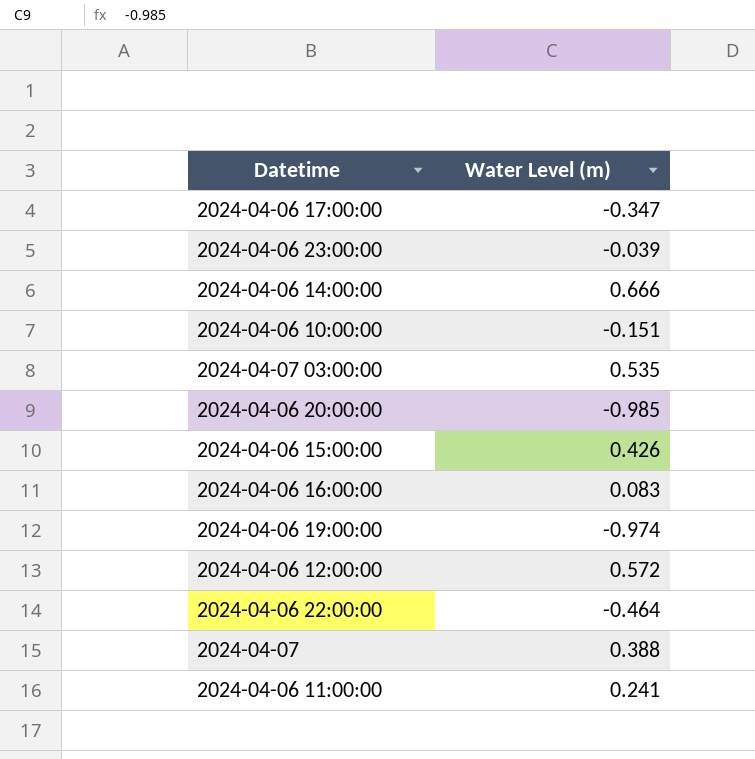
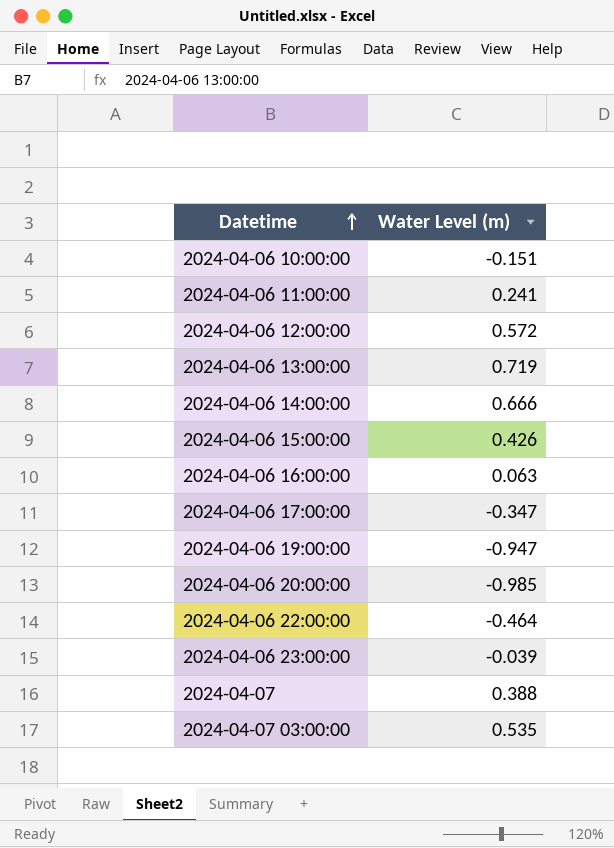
row order: none -> Datetime ascending
row 2024-04-06 13:00:00: none -> 0.719
2024-04-06 16:00:00 | Water Level (m): 0.083 -> 0.063
2024-04-06 19:00:00 | Water Level (m): -0.974 -> -0.947

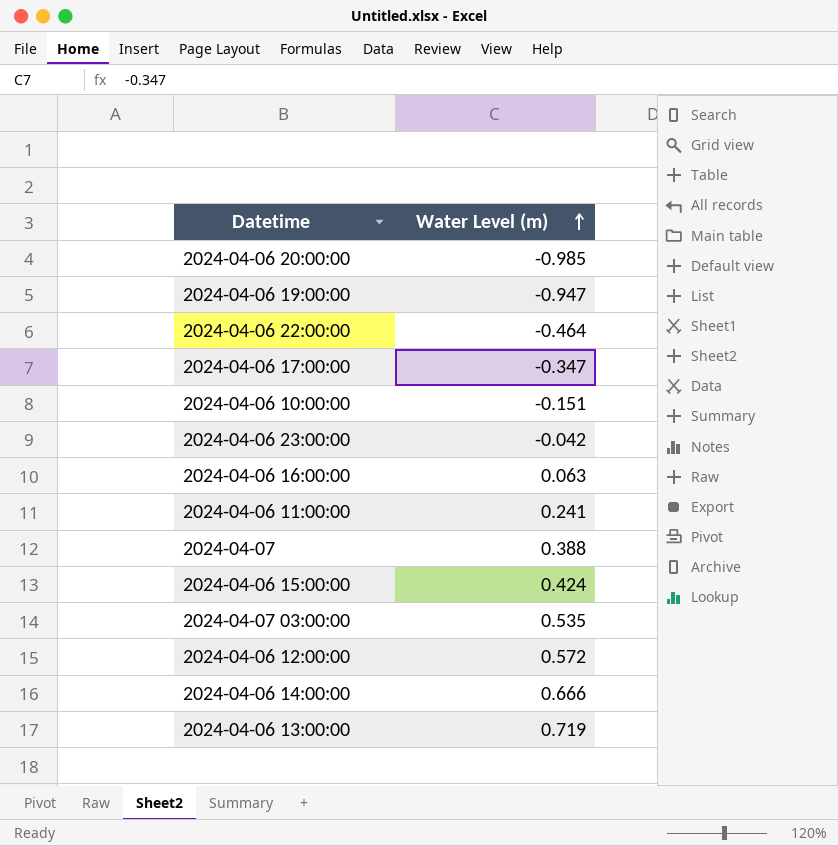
row order: Datetime ascending -> Water Level (m) ascending
2024-04-06 23:00:00 | Water Level (m): -0.039 -> -0.042
2024-04-06 15:00:00 | Water Level (m): 0.426 -> 0.424

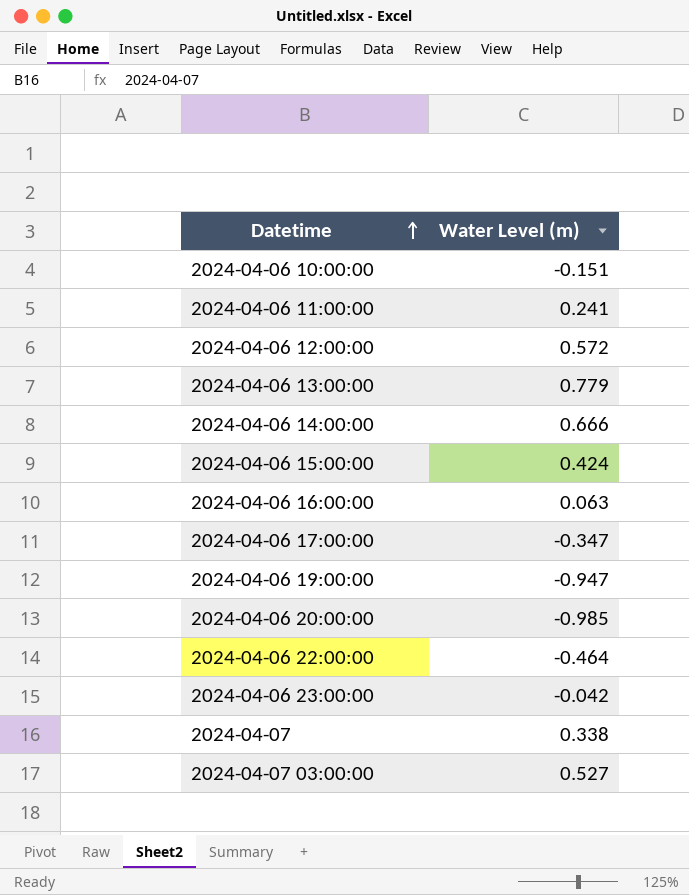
row order: Water Level (m) ascending -> Datetime ascending
2024-04-06 13:00:00 | Water Level (m): 0.719 -> 0.779
2024-04-07 | Water Level (m): 0.388 -> 0.338
2024-04-07 03:00:00 | Water Level (m): 0.535 -> 0.527

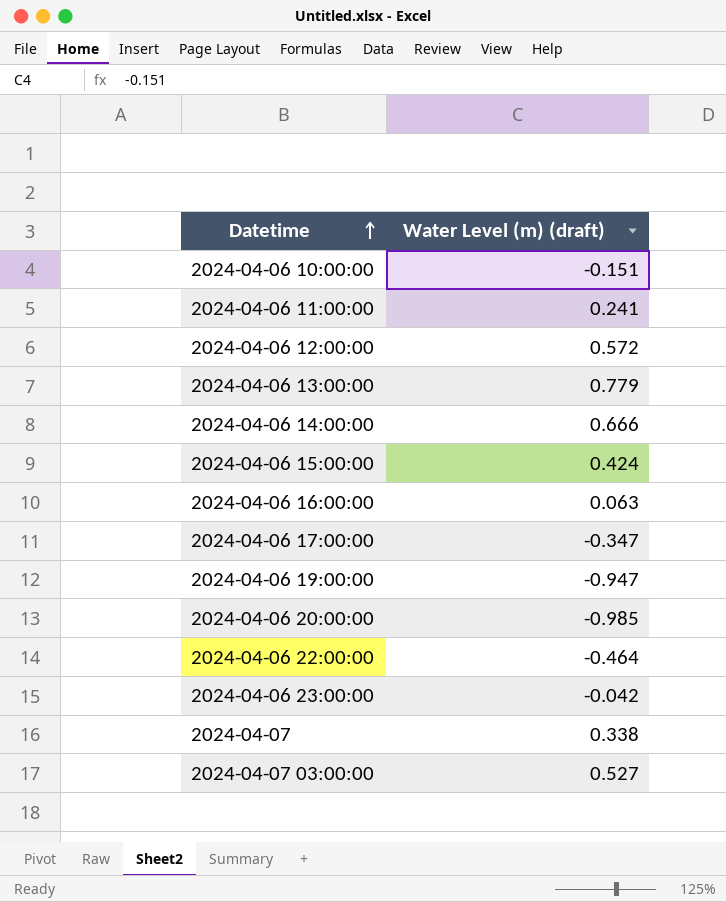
column name: Water Level (m) -> Water Level (m) (draft)

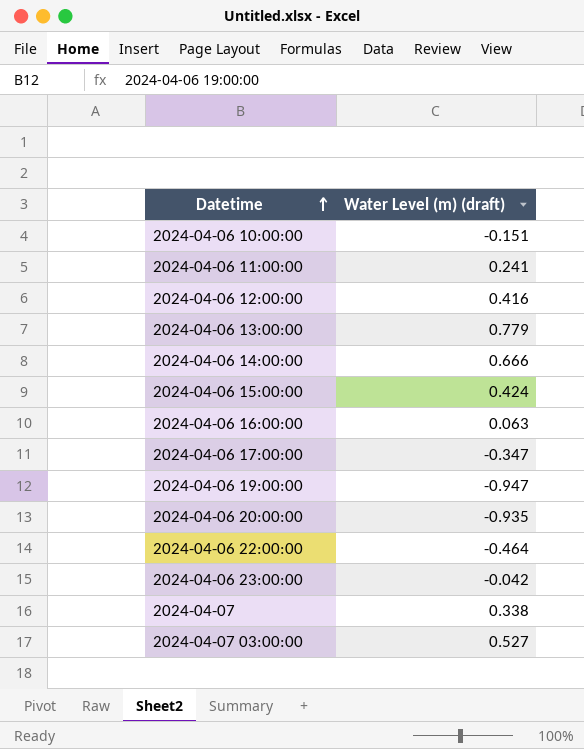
2024-04-06 12:00:00 | Water Level (m) (draft): 0.572 -> 0.416
2024-04-06 20:00:00 | Water Level (m) (draft): -0.985 -> -0.935

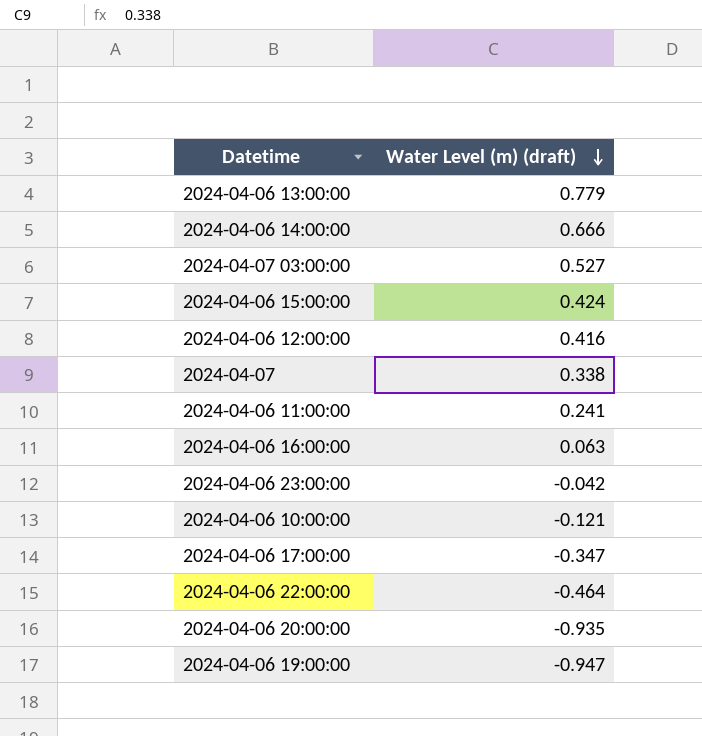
row order: Datetime ascending -> Water Level (m) (draft) descending
2024-04-06 10:00:00 | Water Level (m) (draft): -0.151 -> -0.121

